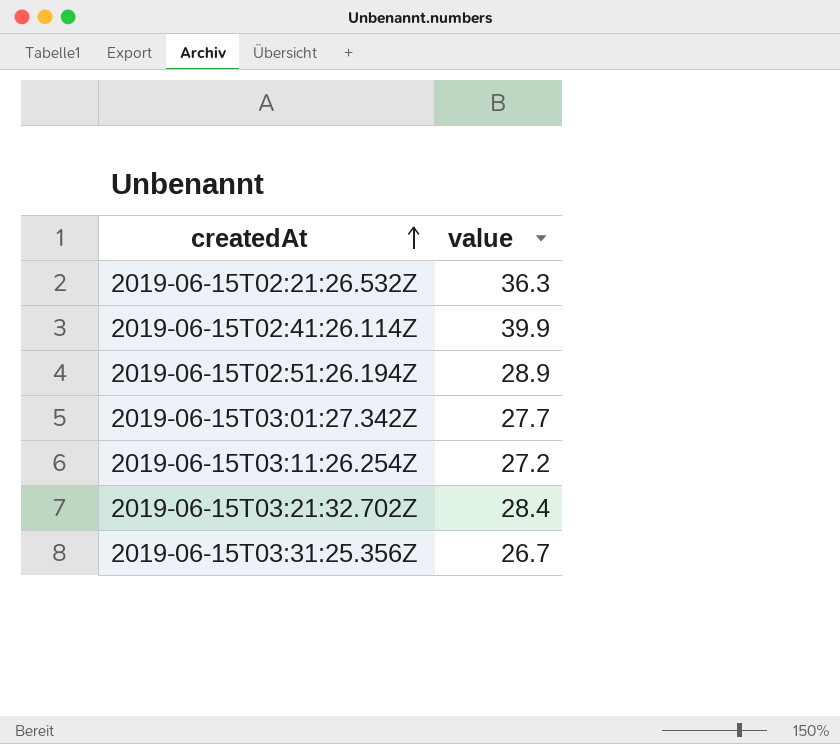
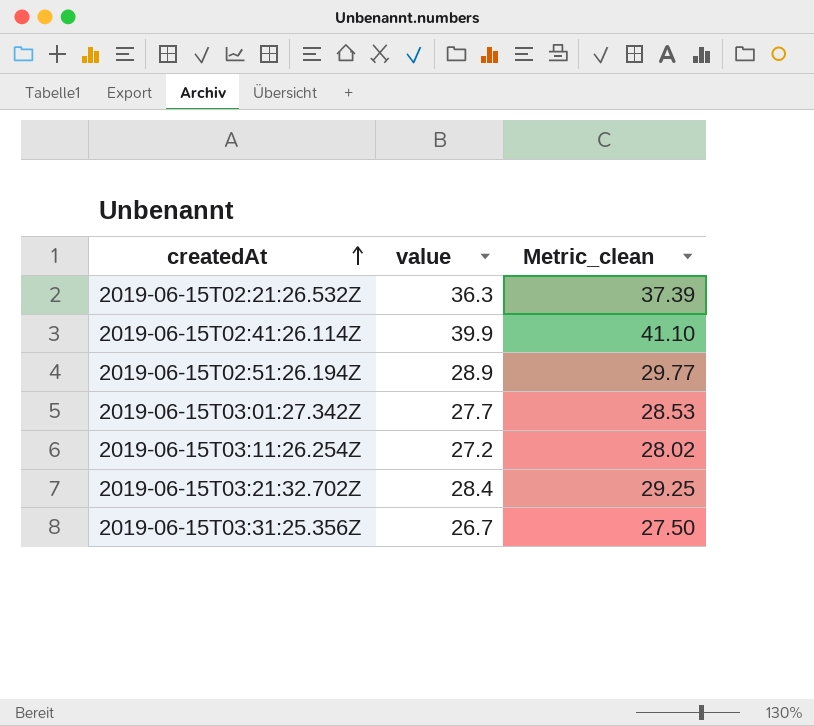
column Metric_clean | formula: none -> [value] * 1.03

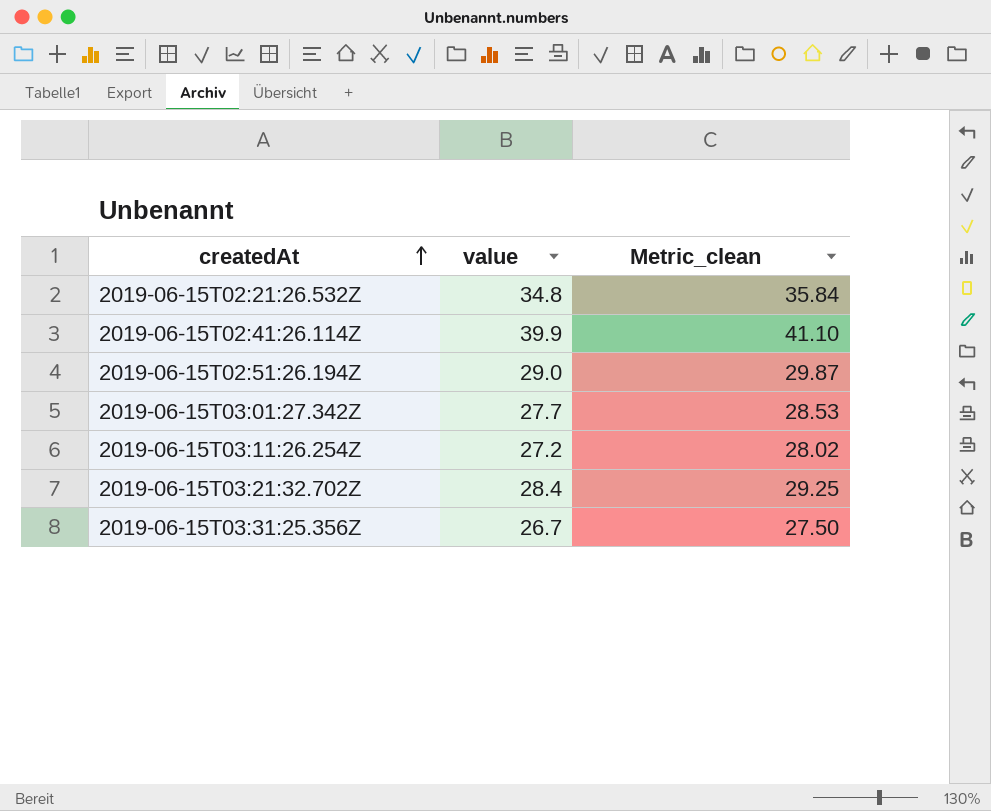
2019-06-15T02:21:26.532Z | value: 36.3 -> 34.8
2019-06-15T02:21:26.532Z | Metric_clean: 37.39 -> 35.84
2019-06-15T02:51:26.194Z | value: 28.9 -> 29.0
2019-06-15T02:51:26.194Z | Metric_clean: 29.77 -> 29.87

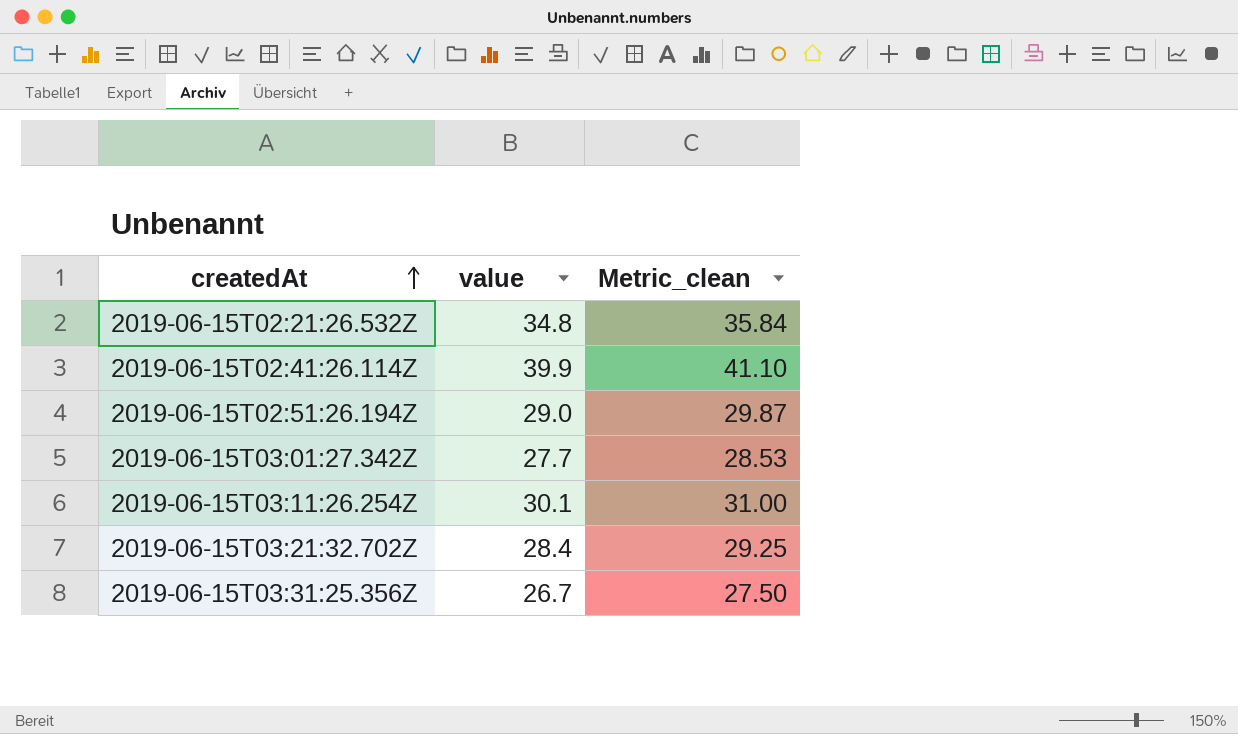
2019-06-15T03:11:26.254Z | value: 27.2 -> 30.1
2019-06-15T03:11:26.254Z | Metric_clean: 28.02 -> 31.00

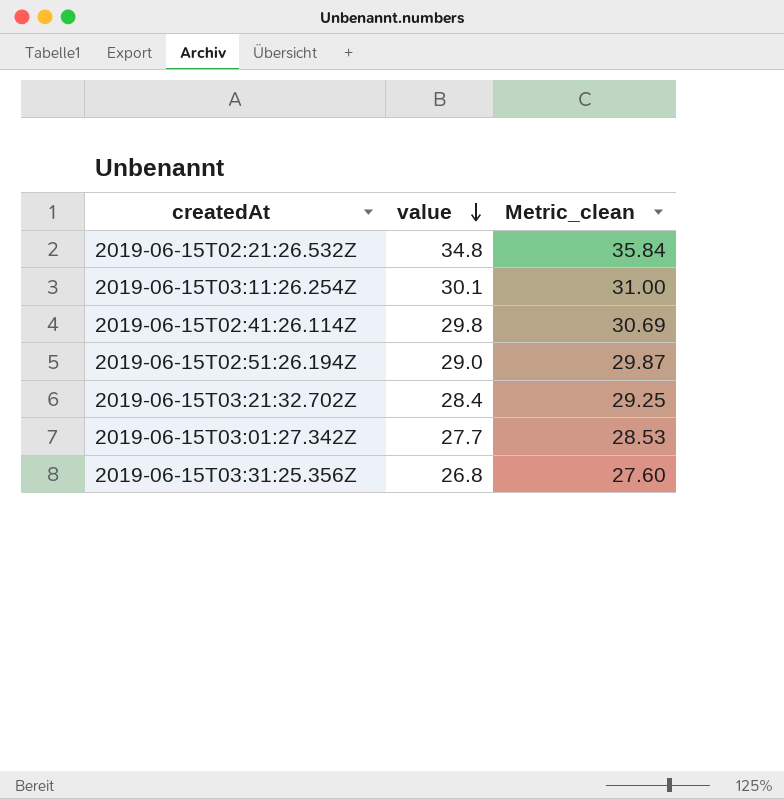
row order: createdAt ascending -> value descending
2019-06-15T02:41:26.114Z | value: 39.9 -> 29.8
2019-06-15T02:41:26.114Z | Metric_clean: 41.10 -> 30.69
2019-06-15T03:31:25.356Z | value: 26.7 -> 26.8
2019-06-15T03:31:25.356Z | Metric_clean: 27.50 -> 27.60

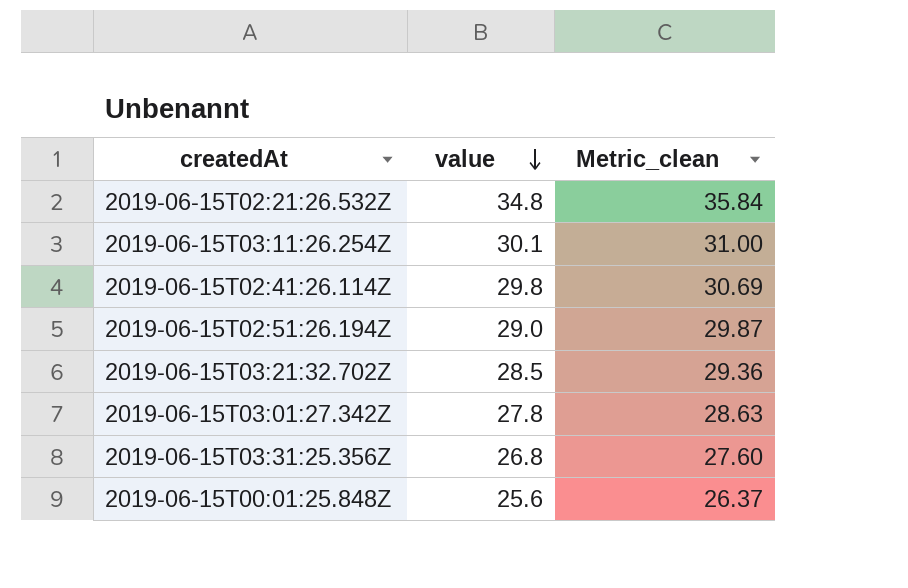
2019-06-15T03:21:32.702Z | value: 28.4 -> 28.5
2019-06-15T03:21:32.702Z | Metric_clean: 29.25 -> 29.36
2019-06-15T03:01:27.342Z | value: 27.7 -> 27.8
2019-06-15T03:01:27.342Z | Metric_clean: 28.53 -> 28.63
row 2019-06-15T00:01:25.848Z: none -> 25.6 | 26.37

